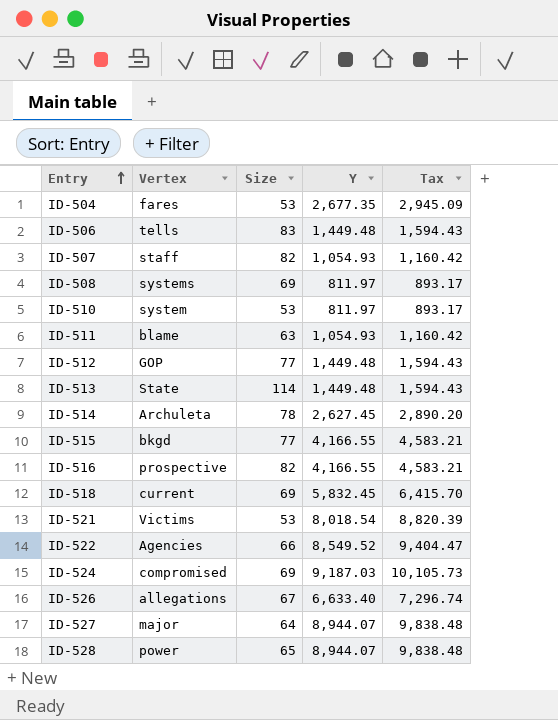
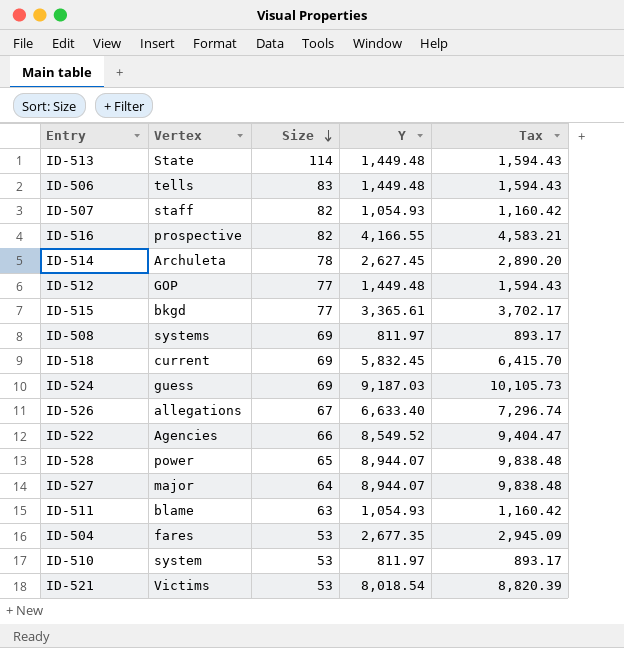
row order: Entry ascending -> Size descending
ID-515 | Y: 4,166.55 -> 3,365.61
ID-515 | Tax: 4,583.21 -> 3,702.17
ID-524 | Vertex: compromised -> guess

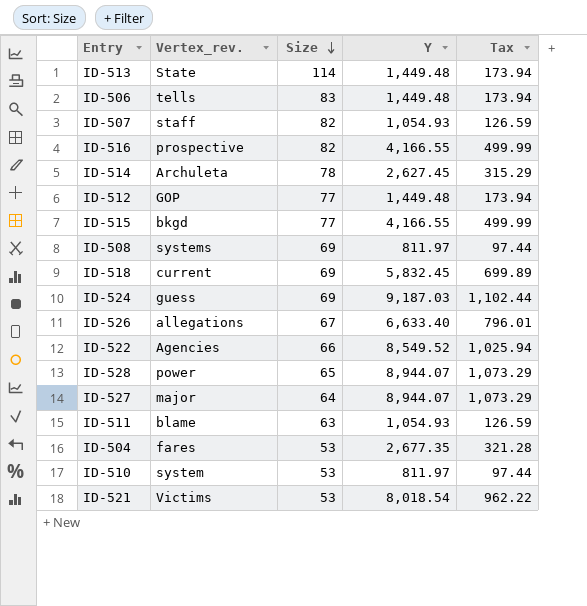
column name: Vertex -> Vertex_rev.
column Tax | formula: [Y] * 1.1 -> [Y] * 0.12
ID-515 | Y: 3,365.61 -> 4,166.55

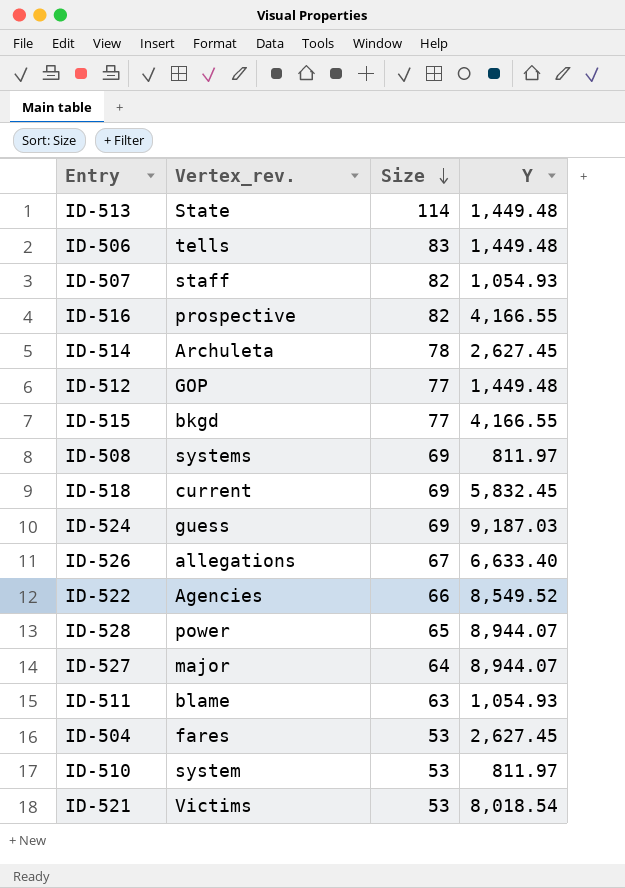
column Tax | formula: [Y] * 0.12 -> none
ID-504 | Y: 2,677.35 -> 2,627.45

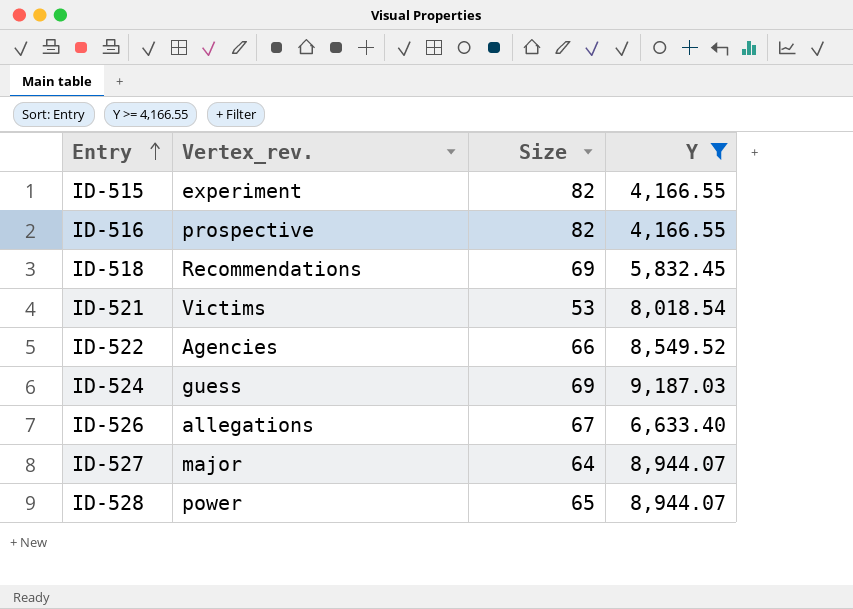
filter: none -> Y >= 4,166.55
row order: Size descending -> Entry ascending
ID-515 | Vertex_rev.: bkgd -> experiment
ID-515 | Size: 77 -> 82
ID-518 | Vertex_rev.: current -> Recommendations

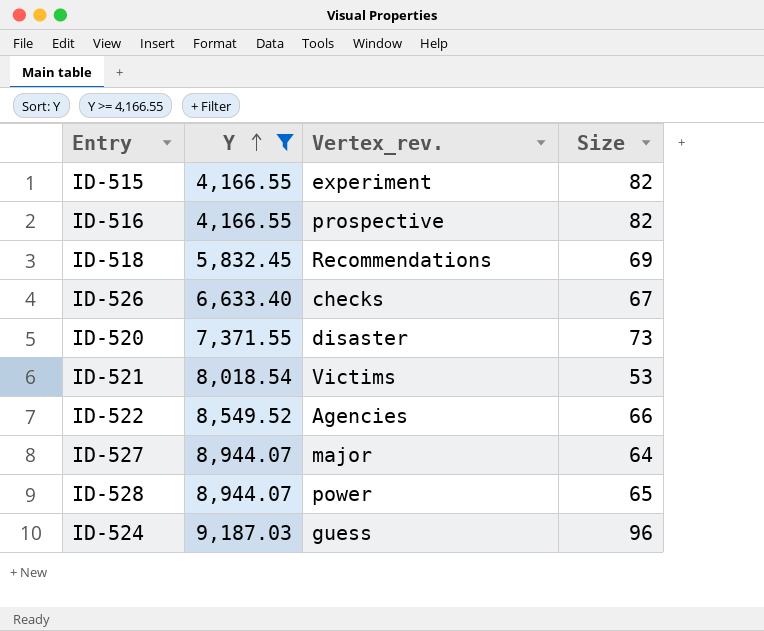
row order: Entry ascending -> Y ascending
column Y | position: 4 -> 2
ID-526 | Vertex_rev.: allegations -> checks
row ID-520: none -> 7,371.55 | disaster | 73
ID-524 | Size: 69 -> 96

